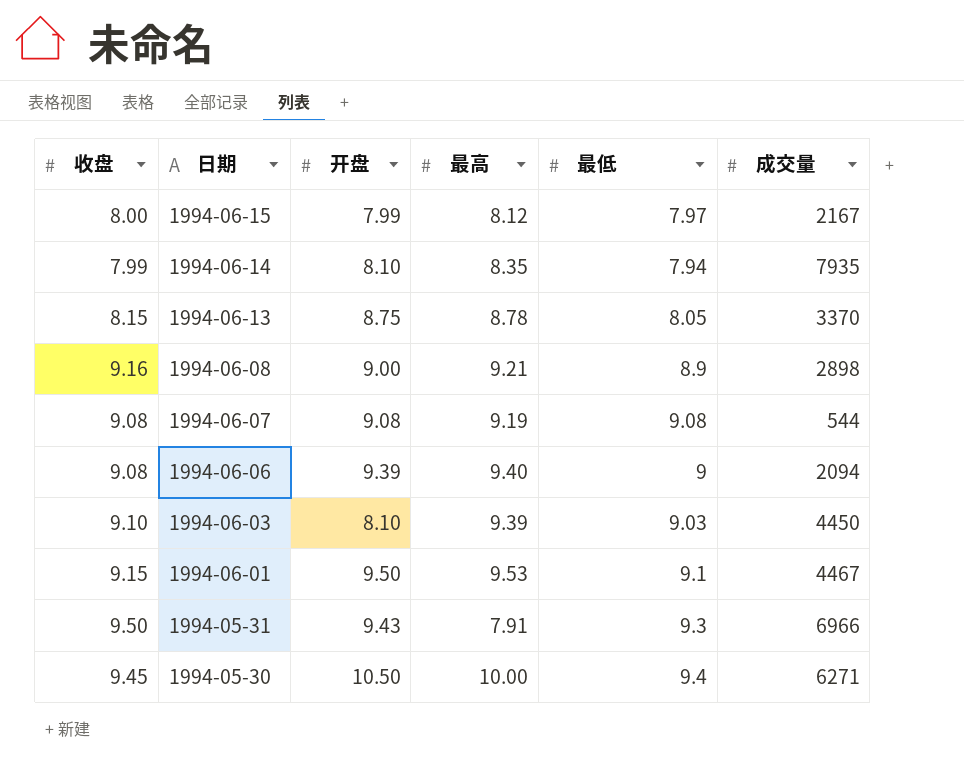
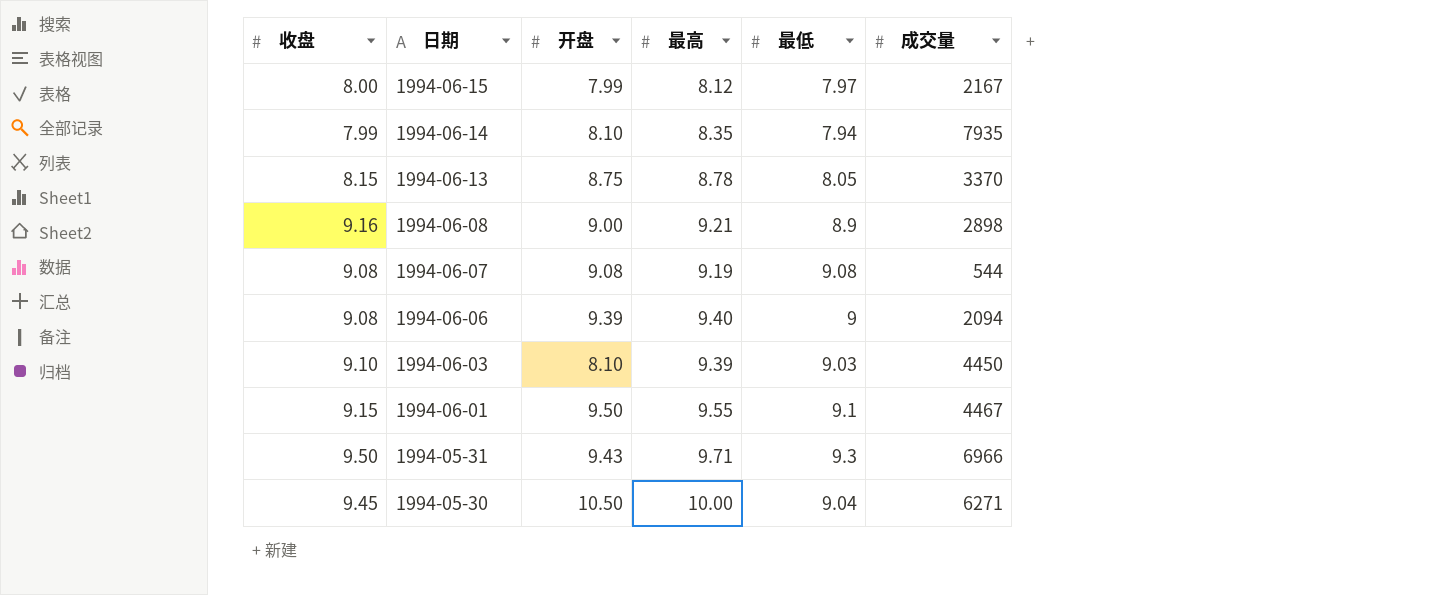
1994-06-01 | 最高: 9.53 -> 9.55
1994-05-31 | 最高: 7.91 -> 9.71
1994-05-30 | 最低: 9.4 -> 9.04

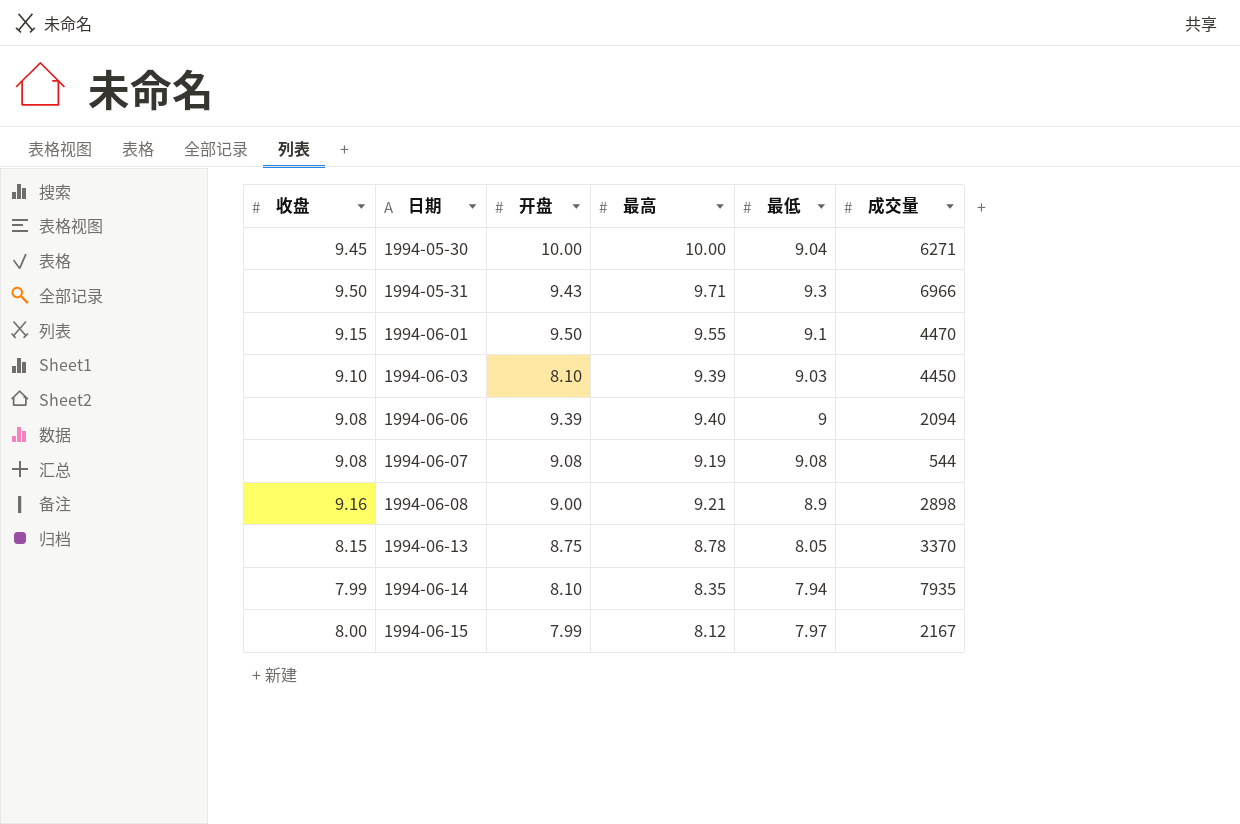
row order: 日期 descending -> 日期 ascending
1994-05-30 | 开盘: 10.50 -> 10.00
1994-06-01 | 成交量: 4467 -> 4470

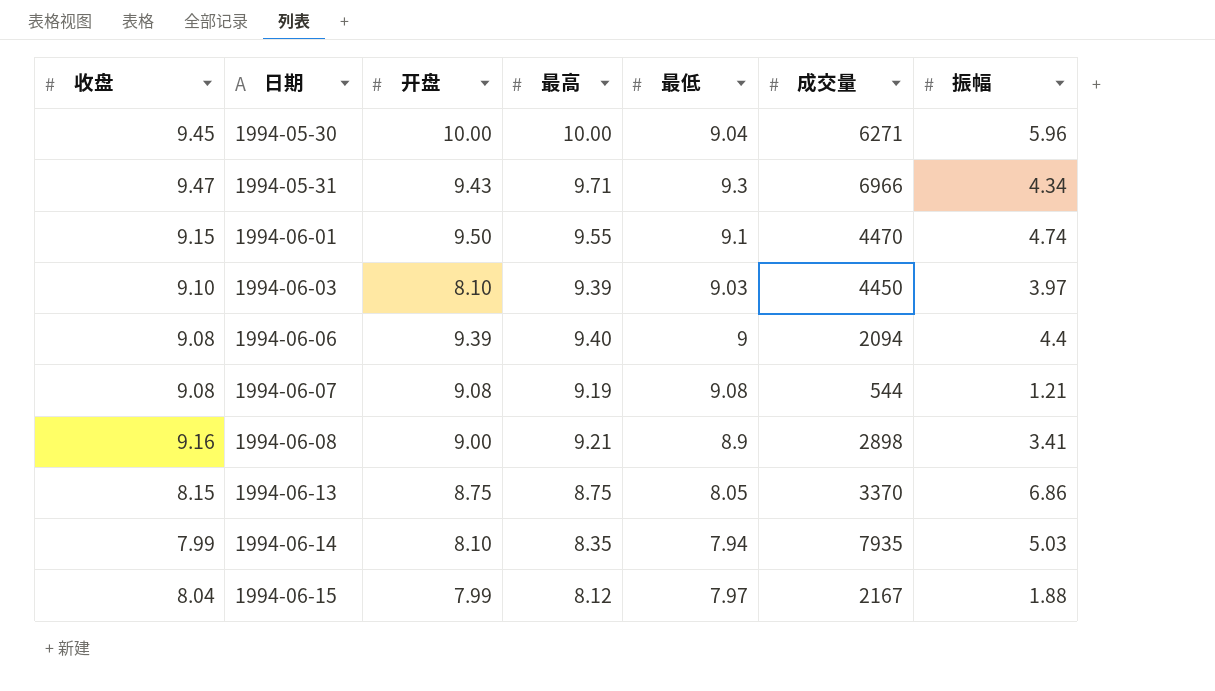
column 振幅 | position: none -> 7
1994-05-31 | 收盘: 9.50 -> 9.47
1994-06-13 | 最高: 8.78 -> 8.75
1994-06-15 | 收盘: 8.00 -> 8.04

